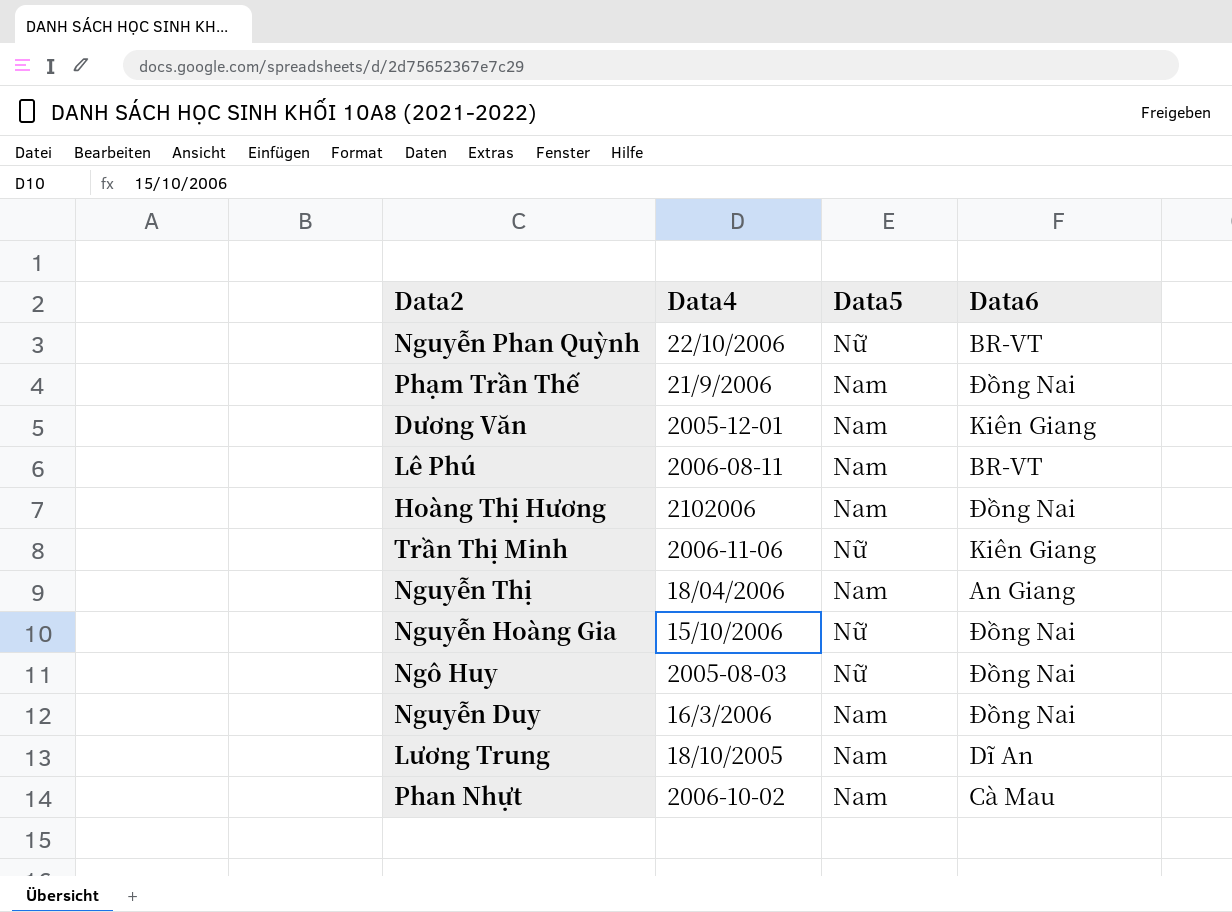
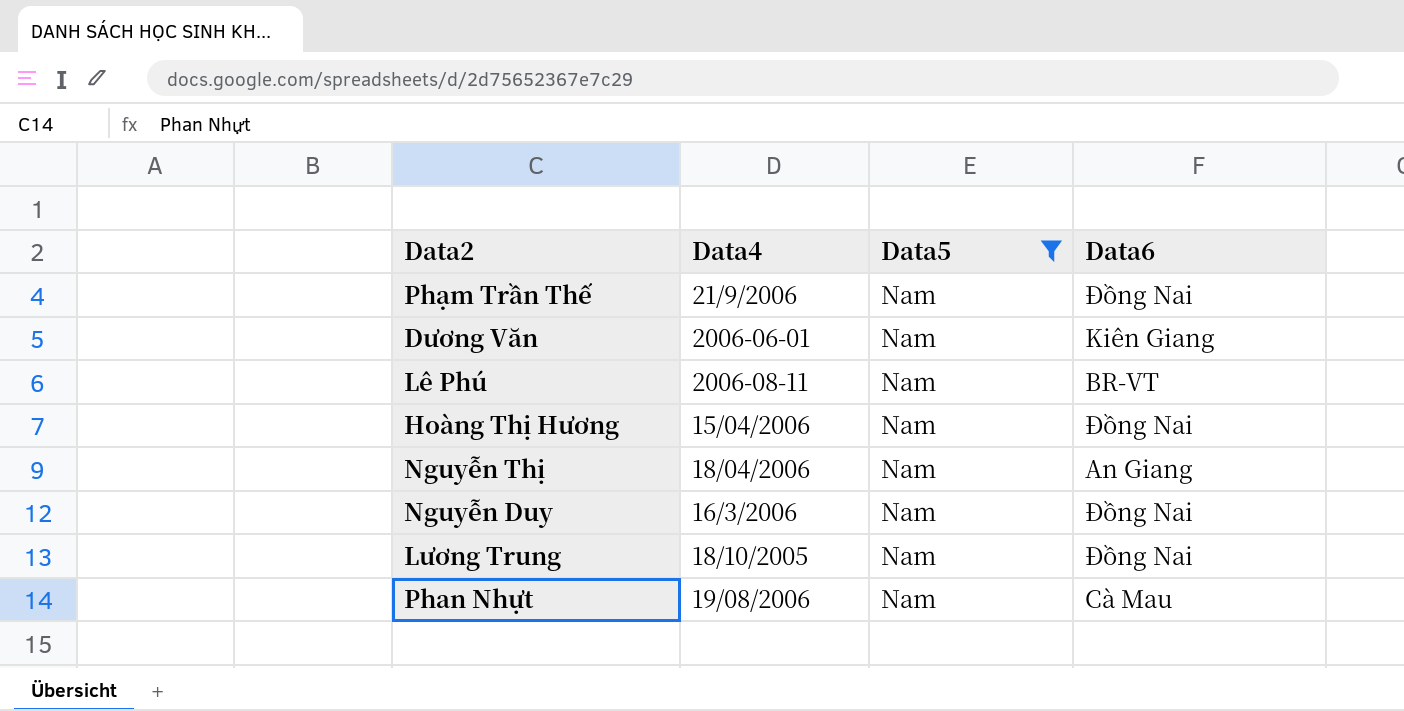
filter: none -> Data5 = Nam
Dương Văn | Data4: 2005-12-01 -> 2006-06-01
Hoàng Thị Hương | Data4: 2102006 -> 15/04/2006
Lương Trung | Data6: Dĩ An -> Đồng Nai
Phan Nhựt | Data4: 2006-10-02 -> 19/08/2006

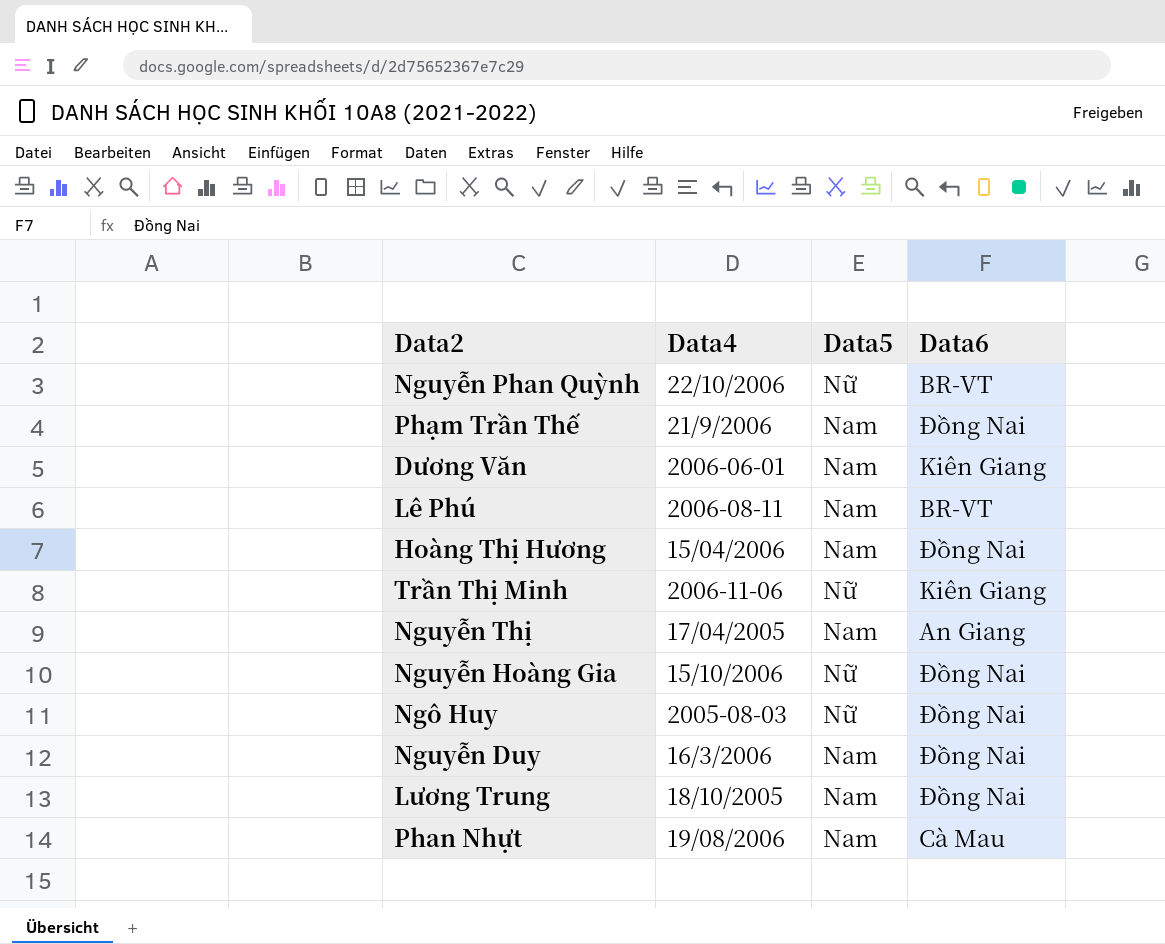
filter: Data5 = Nam -> none
Nguyễn Thị | Data4: 18/04/2006 -> 17/04/2005

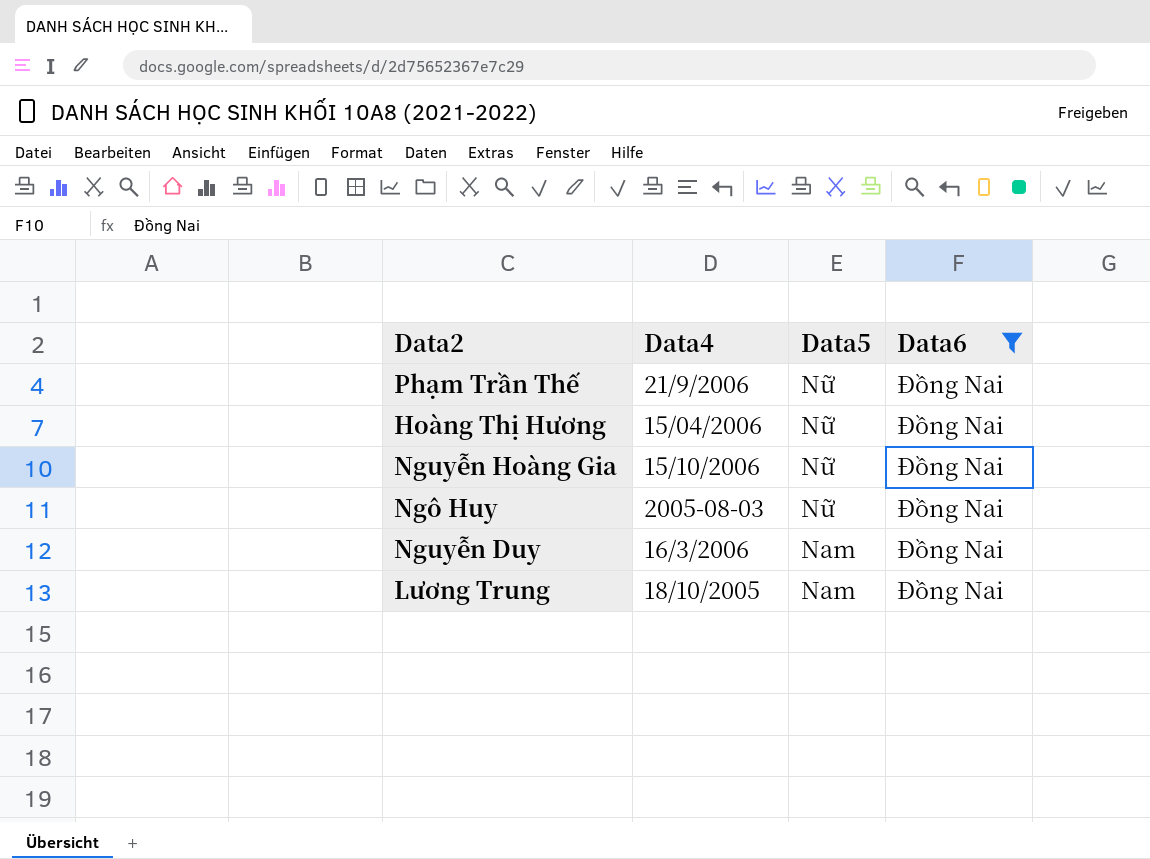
filter: none -> Data6 = Đồng Nai
Phạm Trần Thế | Data5: Nam -> Nữ
Hoàng Thị Hương | Data5: Nam -> Nữ

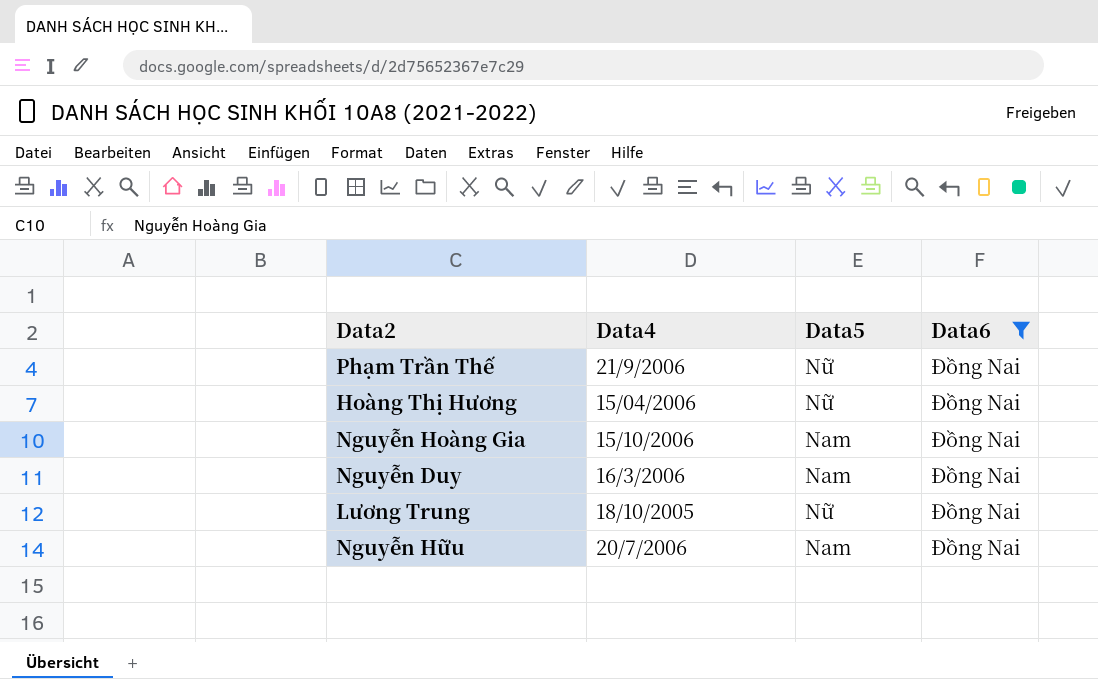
row Ngô Huy: 2005-08-03 | Nữ | Đồng Nai -> none
Nguyễn Hoàng Gia | Data5: Nữ -> Nam
Lương Trung | Data5: Nam -> Nữ
row Nguyễn Hữu: none -> 20/7/2006 | Nam | Đồng Nai

